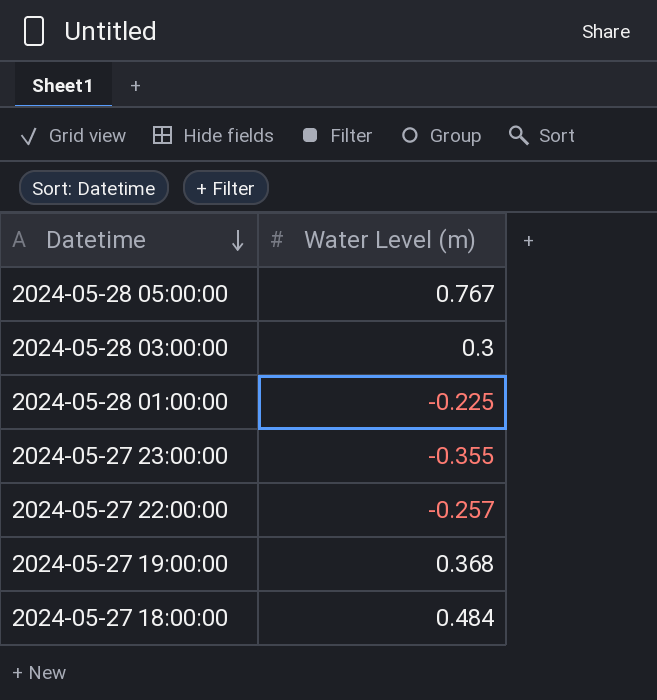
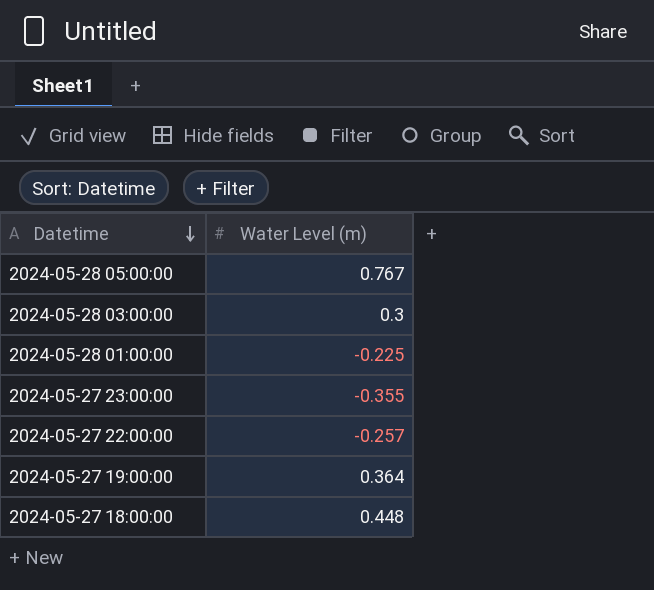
2024-05-27 19:00:00 | Water Level (m): 0.368 -> 0.364
2024-05-27 18:00:00 | Water Level (m): 0.484 -> 0.448

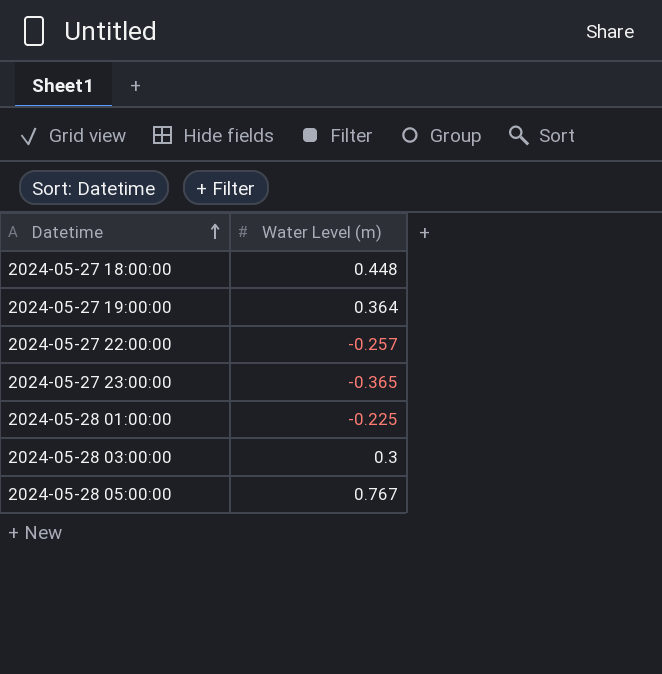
row order: Datetime descending -> Datetime ascending
2024-05-27 23:00:00 | Water Level (m): -0.355 -> -0.365

